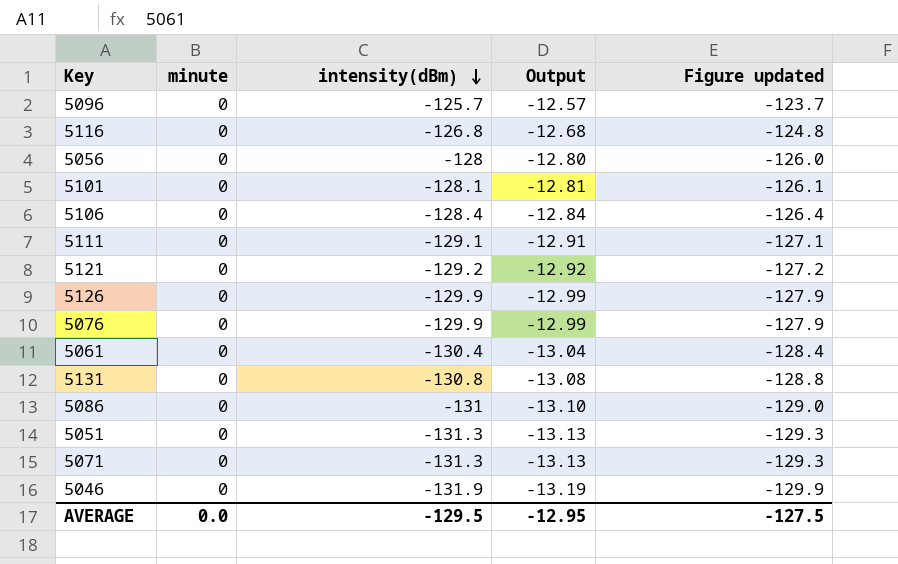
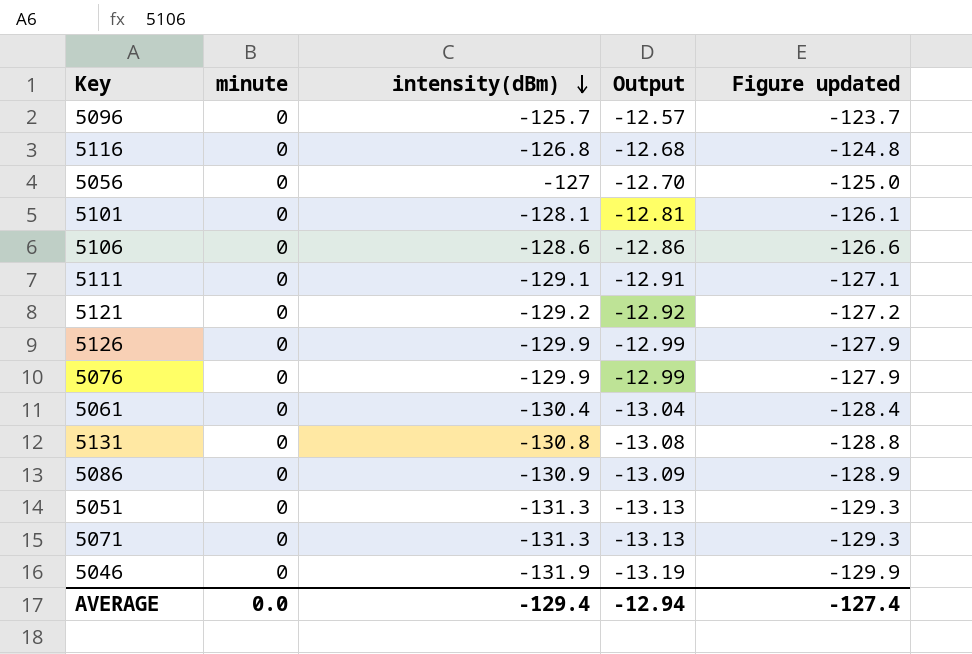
5056 | intensity(dBm): -128 -> -127
5056 | Output: -12.80 -> -12.70
5056 | Figure updated: -126.0 -> -125.0
5106 | intensity(dBm): -128.4 -> -128.6
5106 | Output: -12.84 -> -12.86
5106 | Figure updated: -126.4 -> -126.6
5086 | intensity(dBm): -131 -> -130.9
5086 | Output: -13.10 -> -13.09
5086 | Figure updated: -129.0 -> -128.9
AVERAGE | intensity(dBm): -129.5 -> -129.4
AVERAGE | Output: -12.95 -> -12.94
AVERAGE | Figure updated: -127.5 -> -127.4

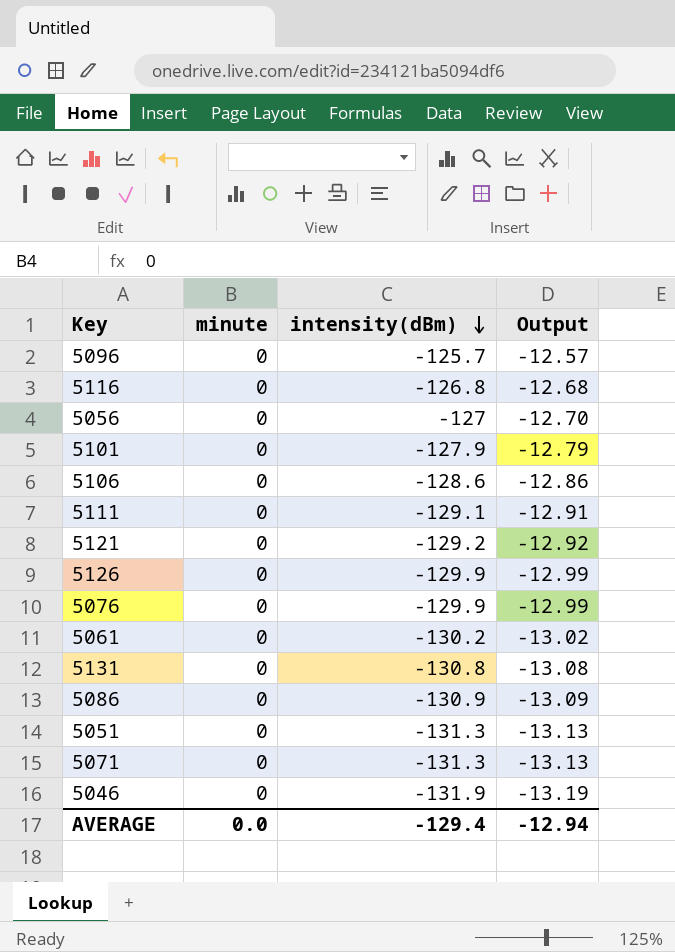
column Figure updated | formula: [intensity(dBm)] + 2 -> none
5101 | intensity(dBm): -128.1 -> -127.9
5101 | Output: -12.81 -> -12.79
5061 | intensity(dBm): -130.4 -> -130.2
5061 | Output: -13.04 -> -13.02

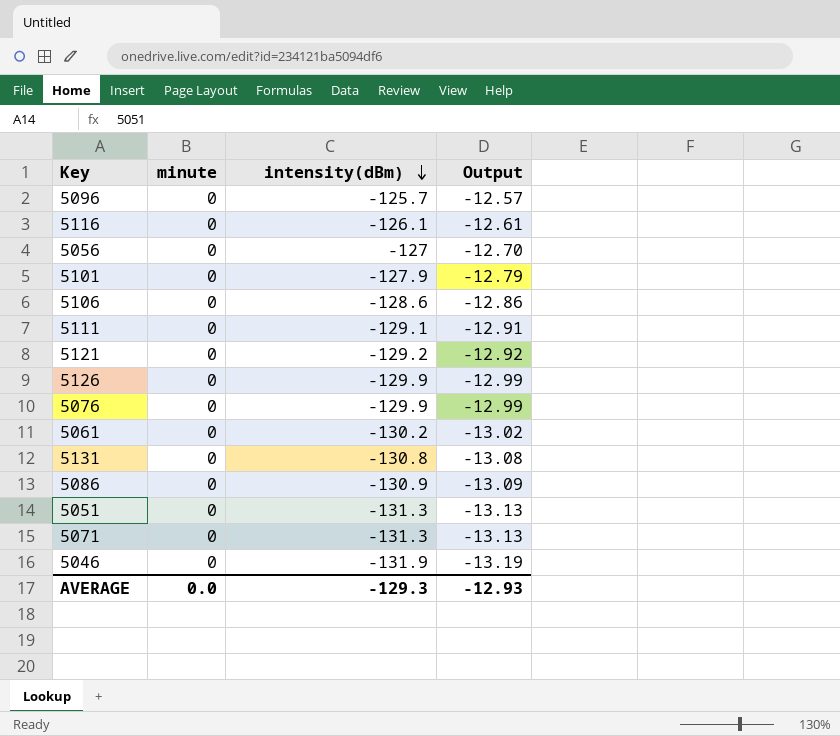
5116 | intensity(dBm): -126.8 -> -126.1
5116 | Output: -12.68 -> -12.61
AVERAGE | intensity(dBm): -129.4 -> -129.3
AVERAGE | Output: -12.94 -> -12.93

